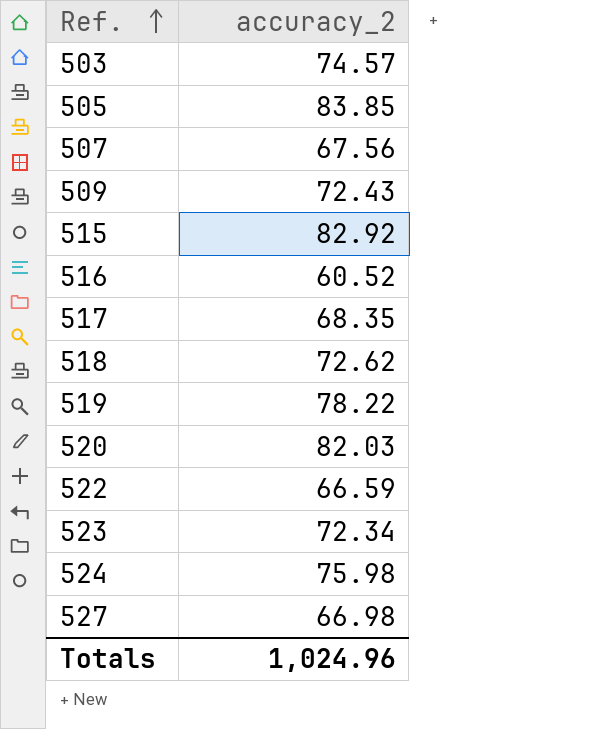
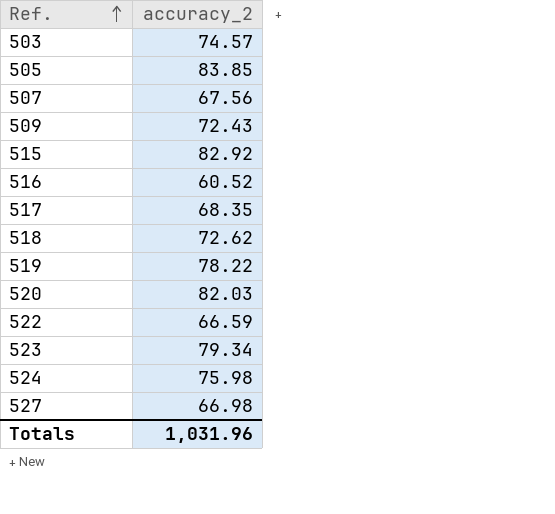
523 | accuracy_2: 72.34 -> 79.34
Totals | accuracy_2: 1,024.96 -> 1,031.96

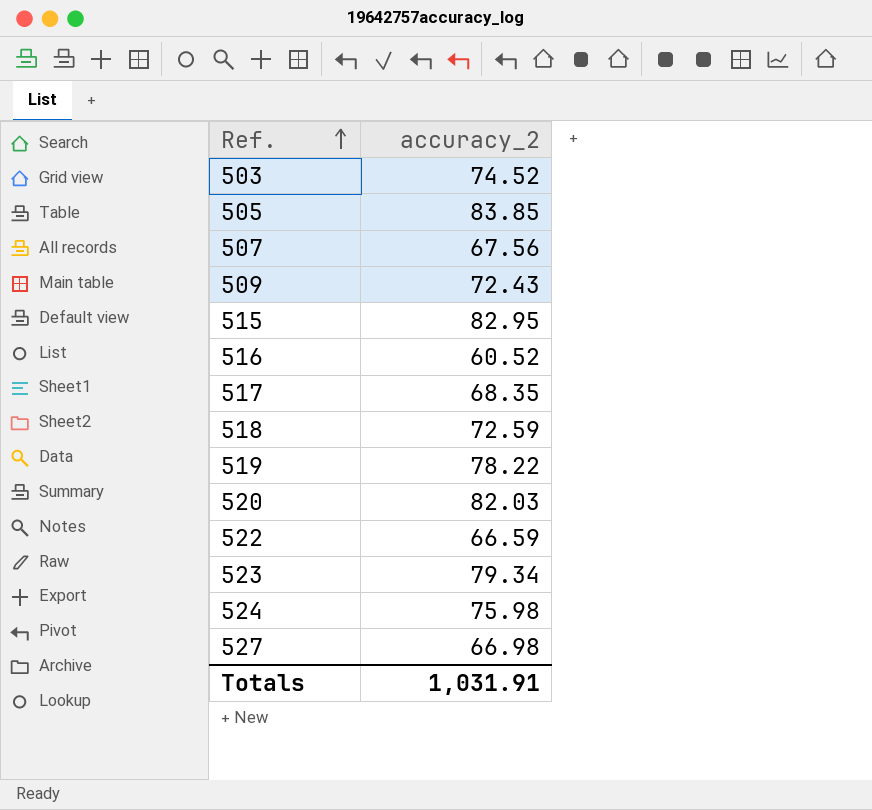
503 | accuracy_2: 74.57 -> 74.52
515 | accuracy_2: 82.92 -> 82.95
518 | accuracy_2: 72.62 -> 72.59
Totals | accuracy_2: 1,031.96 -> 1,031.91

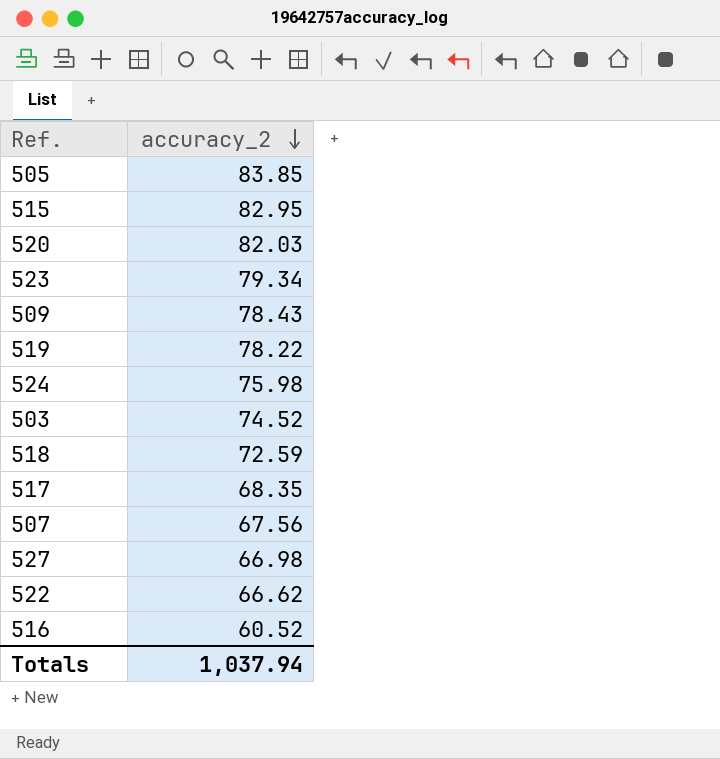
row order: Ref. ascending -> accuracy_2 descending
509 | accuracy_2: 72.43 -> 78.43
522 | accuracy_2: 66.59 -> 66.62
Totals | accuracy_2: 1,031.91 -> 1,037.94

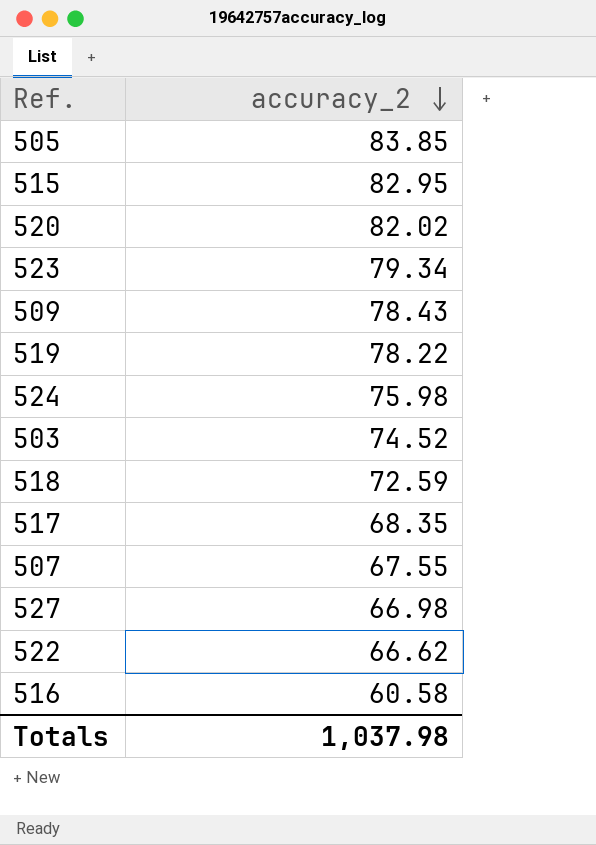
520 | accuracy_2: 82.03 -> 82.02
507 | accuracy_2: 67.56 -> 67.55
516 | accuracy_2: 60.52 -> 60.58
Totals | accuracy_2: 1,037.94 -> 1,037.98

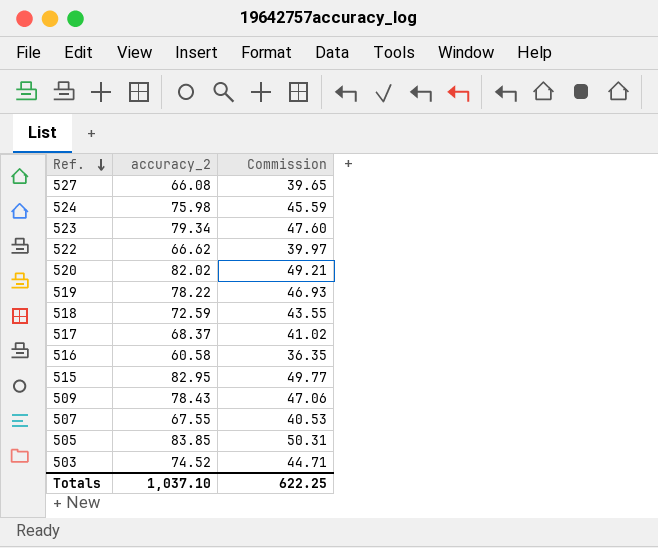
row order: accuracy_2 descending -> Ref. descending
column Commission | formula: none -> [accuracy_2] * 0.6
527 | accuracy_2: 66.98 -> 66.08
517 | accuracy_2: 68.35 -> 68.37
Totals | accuracy_2: 1,037.98 -> 1,037.10

